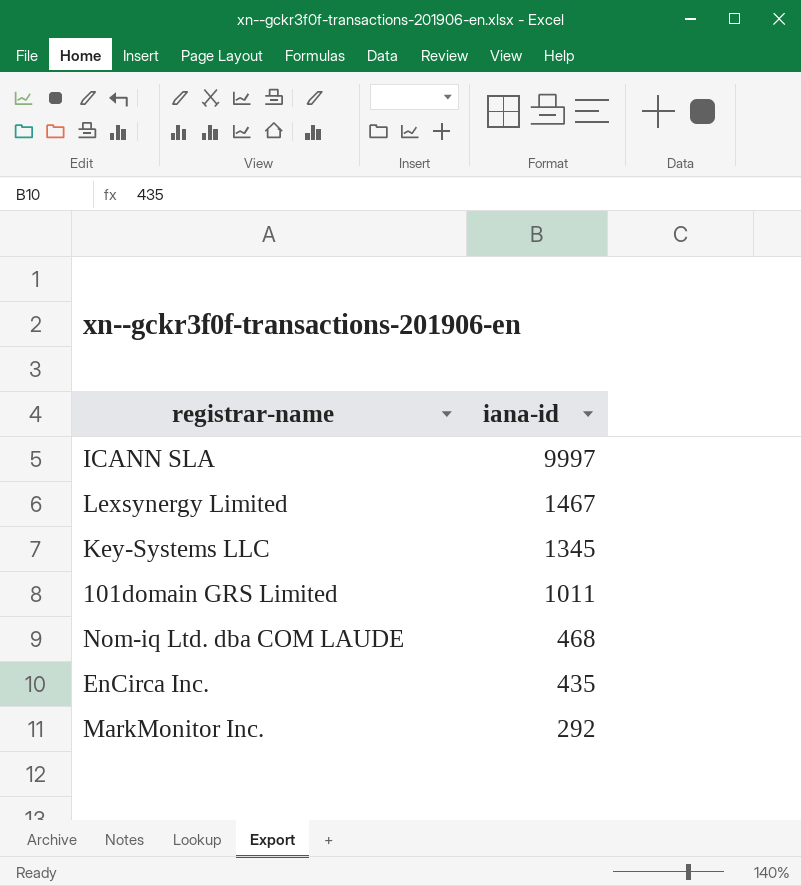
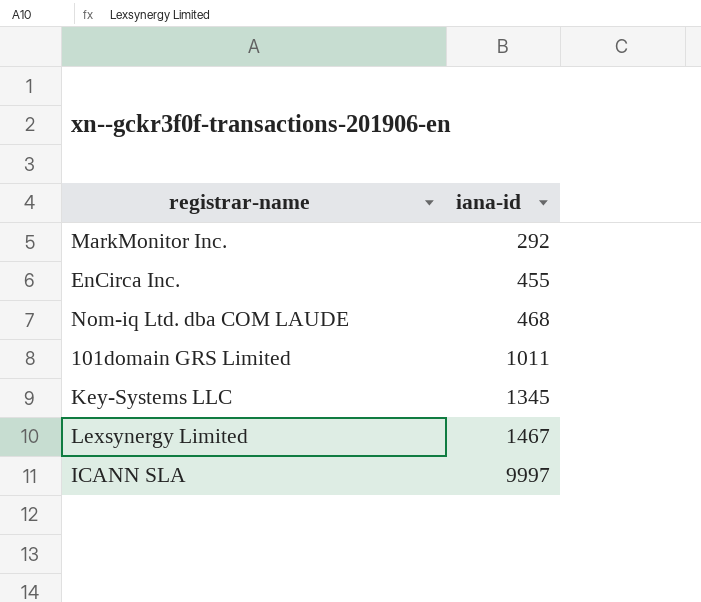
row order: iana-id descending -> iana-id ascending
EnCirca Inc. | iana-id: 435 -> 455

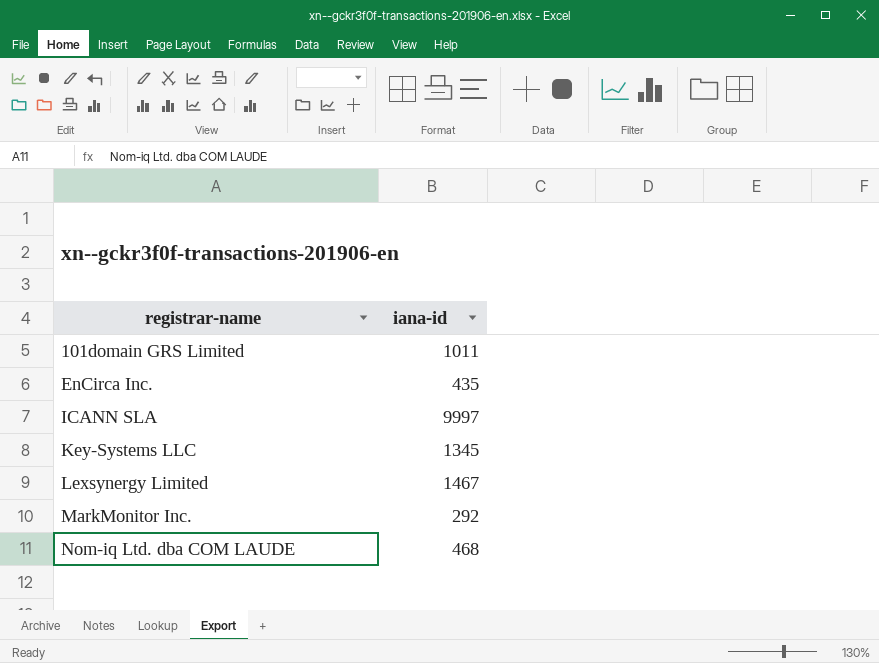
row order: iana-id ascending -> registrar-name ascending
EnCirca Inc. | iana-id: 455 -> 435

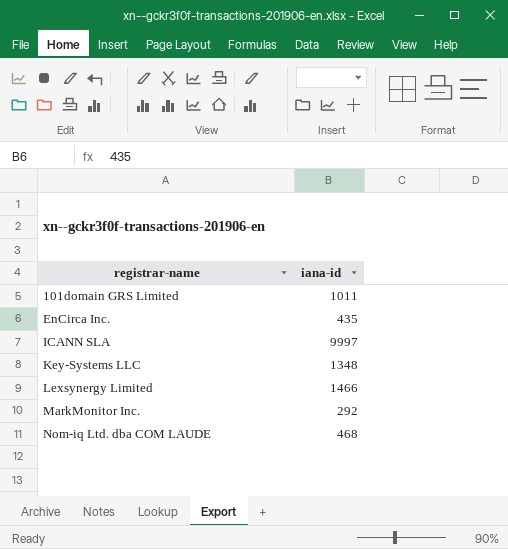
Key-Systems LLC | iana-id: 1345 -> 1348
Lexsynergy Limited | iana-id: 1467 -> 1466

